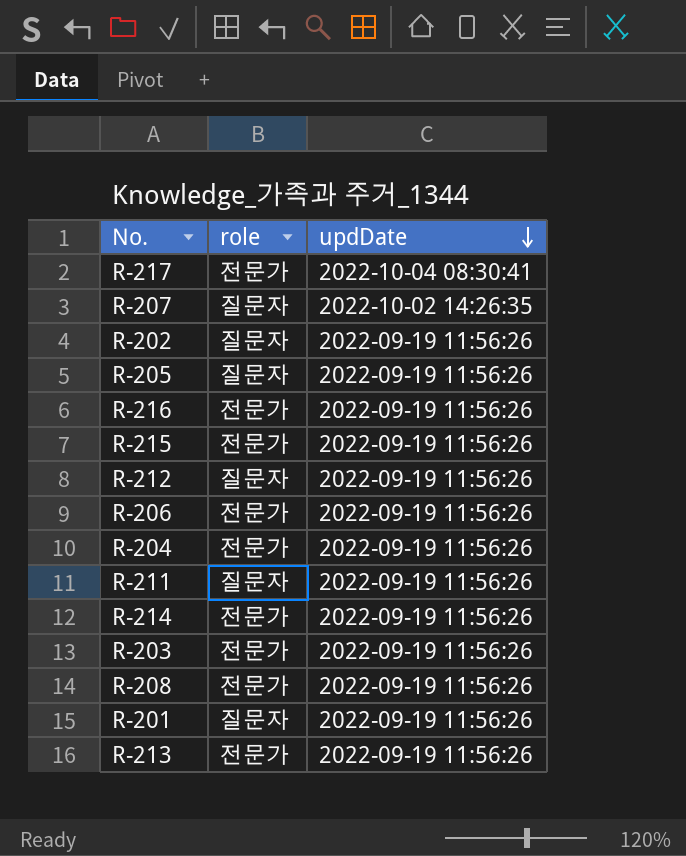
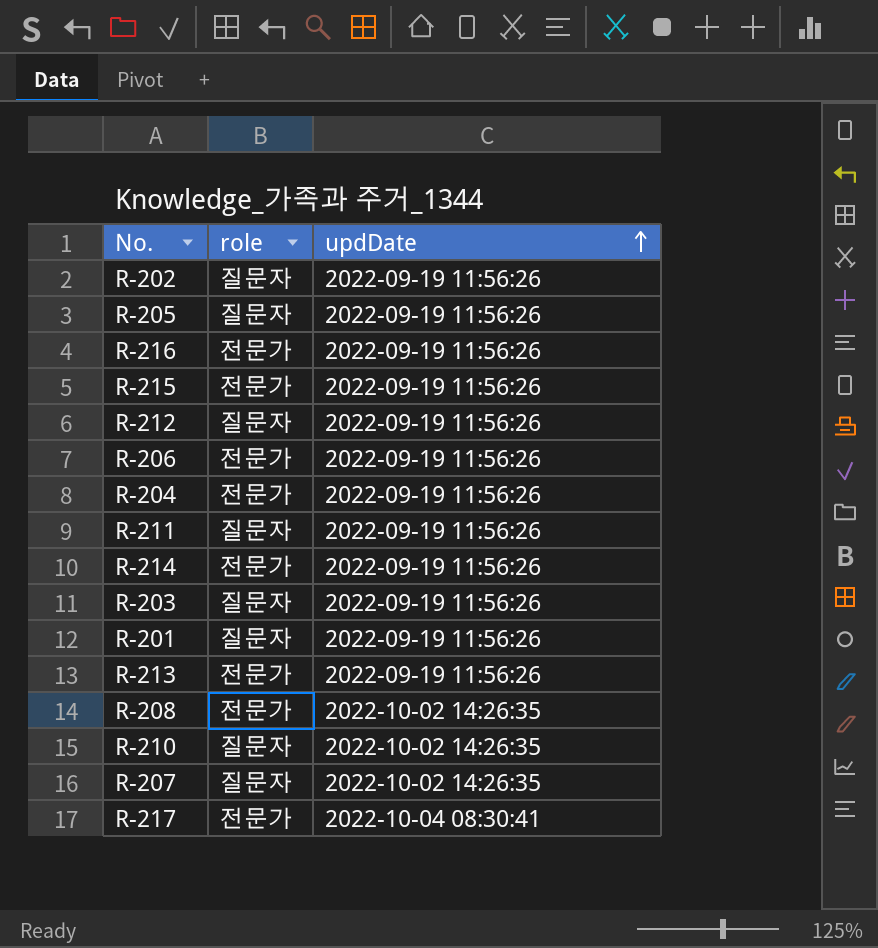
row order: updDate descending -> updDate ascending
R-203 | role: 전문가 -> 질문자
R-208 | updDate: 2022-09-19 11:56:26 -> 2022-10-02 14:26:35
row R-210: none -> 질문자 | 2022-10-02 14:26:35

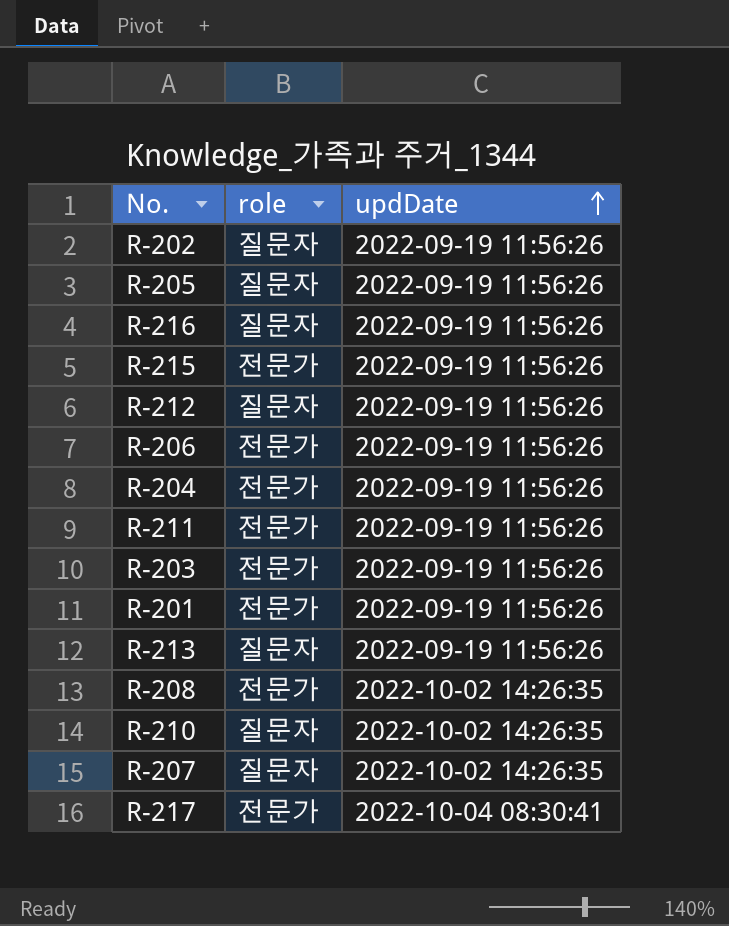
row R-214: 전문가 | 2022-09-19 11:56:26 -> none
R-216 | role: 전문가 -> 질문자
R-211 | role: 질문자 -> 전문가
R-203 | role: 질문자 -> 전문가
R-201 | role: 질문자 -> 전문가
R-213 | role: 전문가 -> 질문자

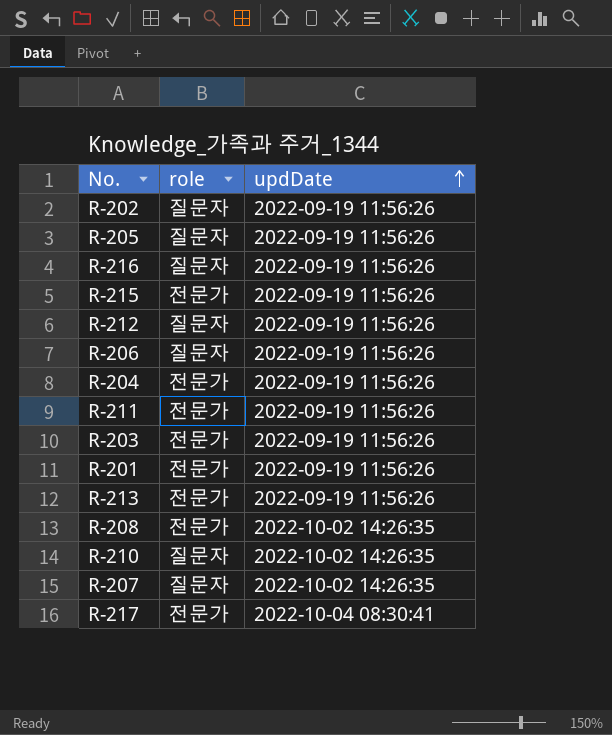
R-206 | role: 전문가 -> 질문자
R-213 | role: 질문자 -> 전문가

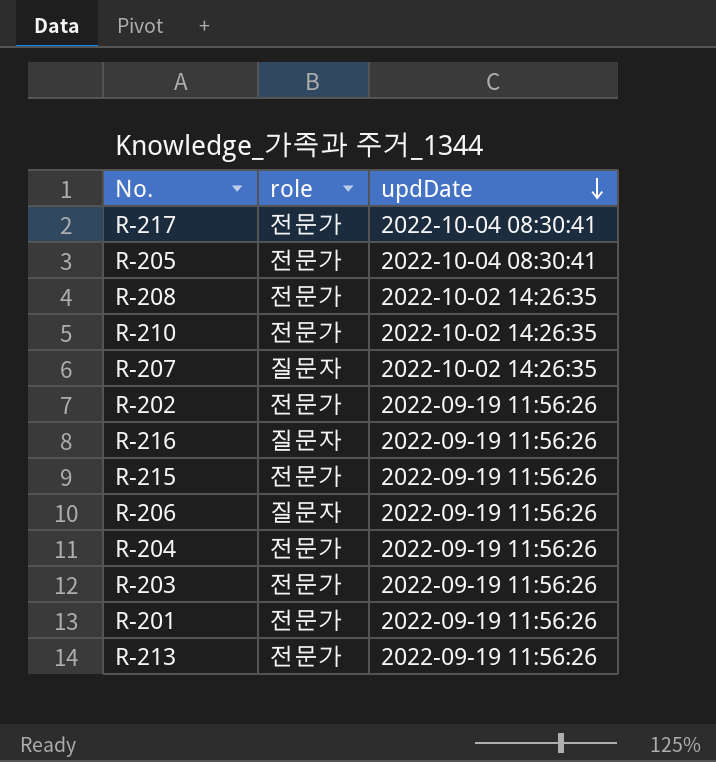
row order: updDate ascending -> updDate descending
row R-212: 질문자 | 2022-09-19 11:56:26 -> none
row R-211: 전문가 | 2022-09-19 11:56:26 -> none
R-205 | role: 질문자 -> 전문가
R-205 | updDate: 2022-09-19 11:56:26 -> 2022-10-04 08:30:41
R-210 | role: 질문자 -> 전문가
R-202 | role: 질문자 -> 전문가

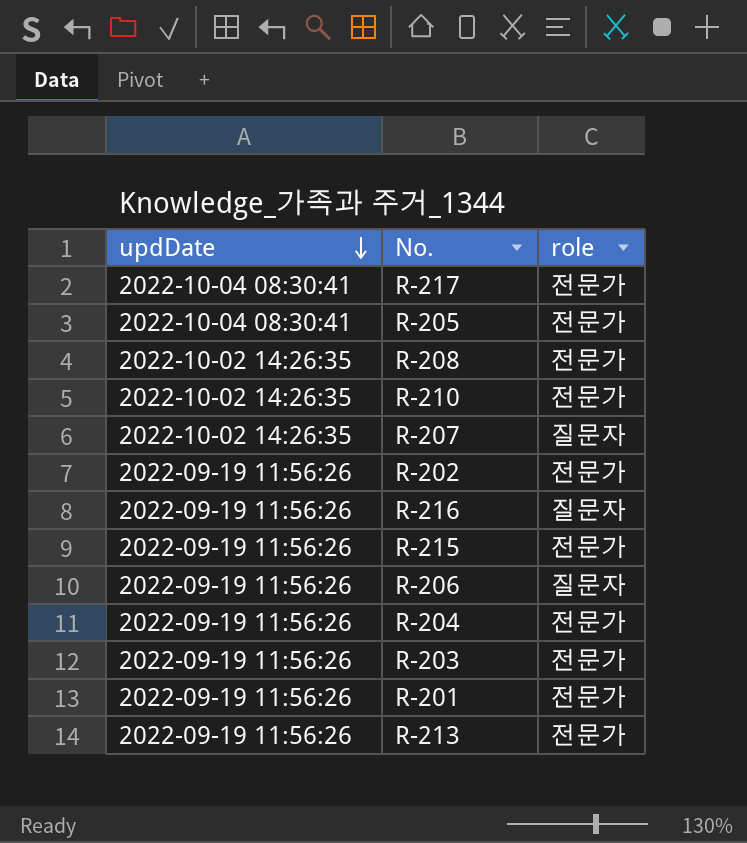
column updDate | position: 3 -> 1

